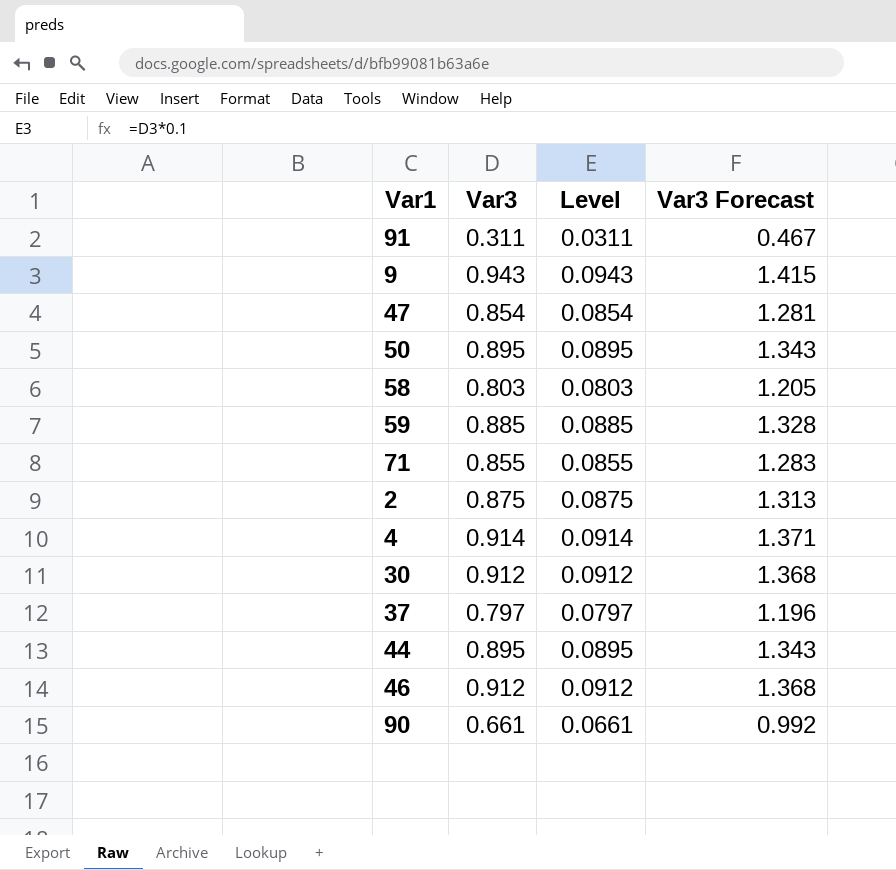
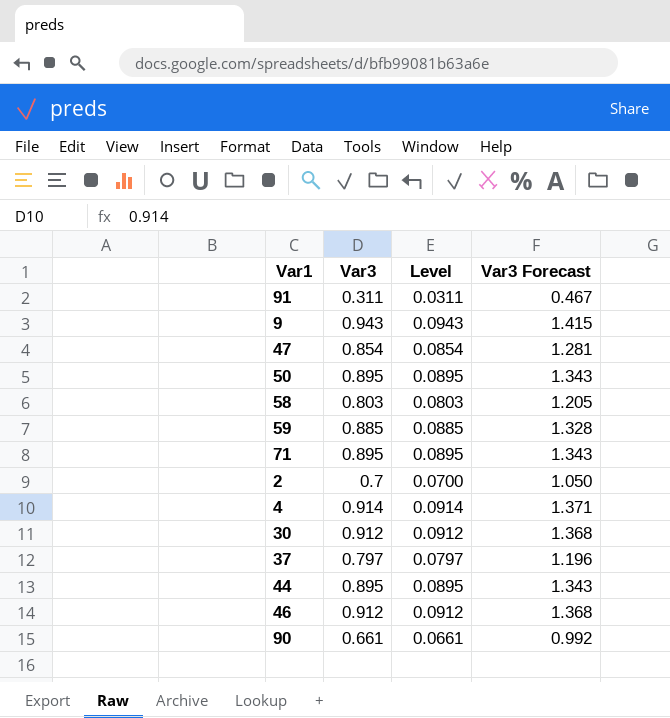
71 | Var3: 0.855 -> 0.895
71 | Level: 0.0855 -> 0.0895
71 | Var3 Forecast: 1.283 -> 1.343
2 | Var3: 0.875 -> 0.7
2 | Level: 0.0875 -> 0.0700
2 | Var3 Forecast: 1.313 -> 1.050

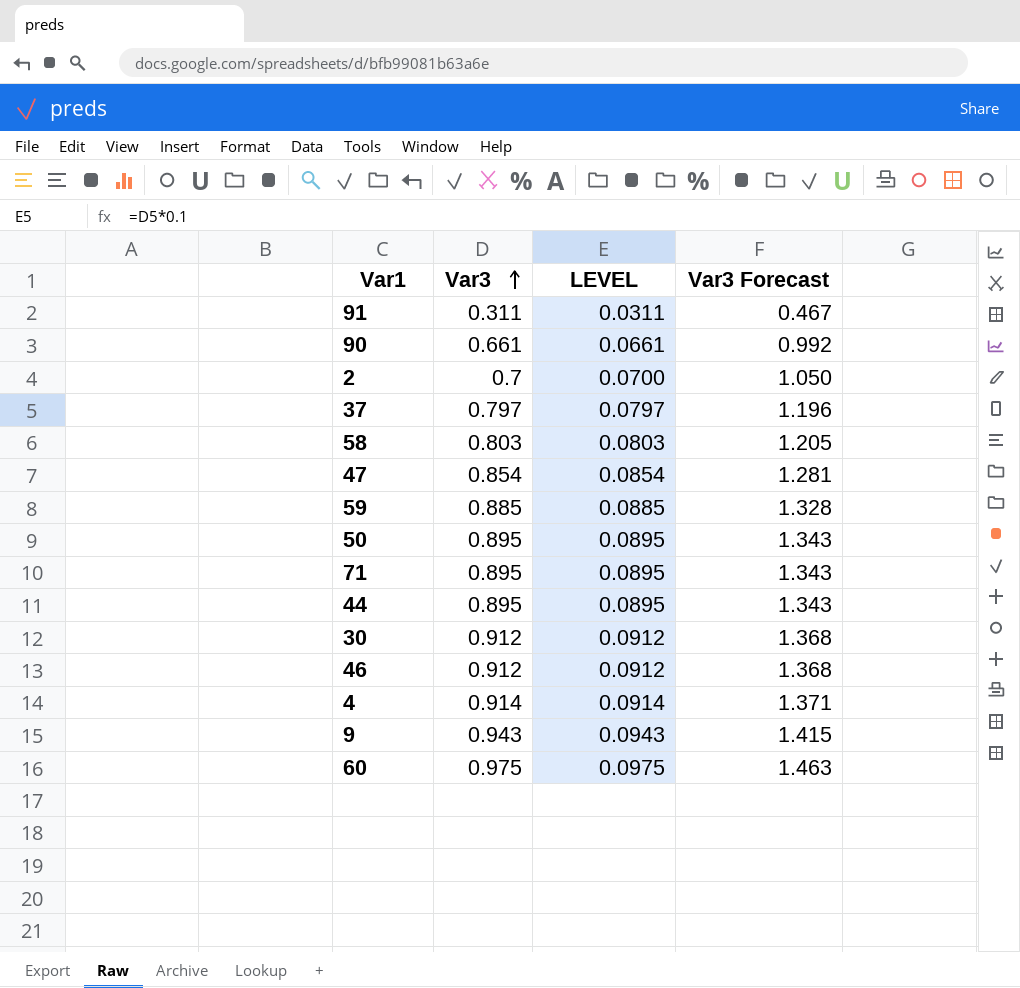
row order: none -> Var3 ascending
column name: Level -> LEVEL
row 60: none -> 0.975 | 0.0975 | 1.463

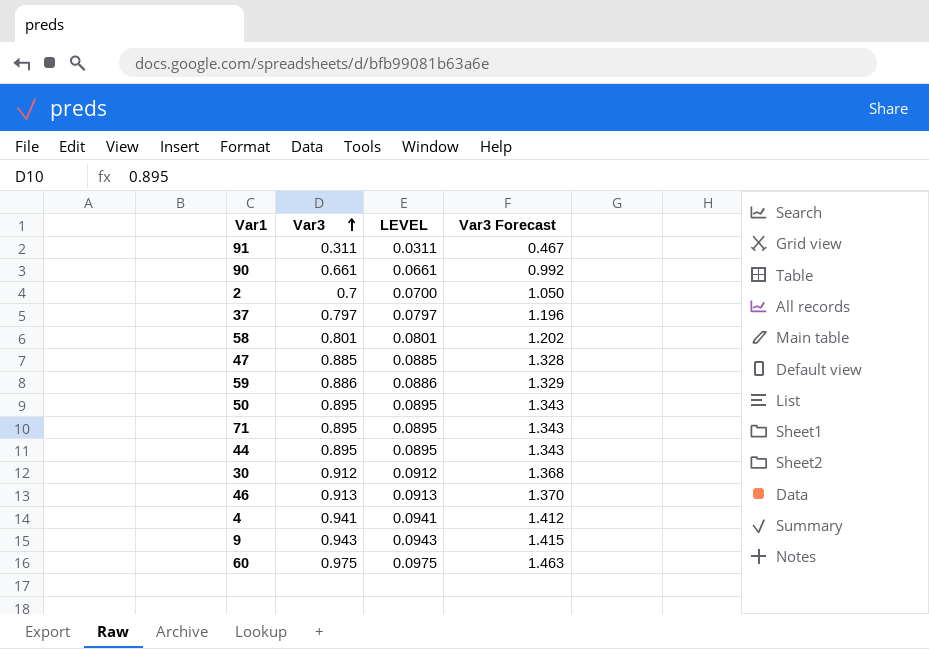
58 | Var3: 0.803 -> 0.801
58 | LEVEL: 0.0803 -> 0.0801
58 | Var3 Forecast: 1.205 -> 1.202
47 | Var3: 0.854 -> 0.885
47 | LEVEL: 0.0854 -> 0.0885
47 | Var3 Forecast: 1.281 -> 1.328
59 | Var3: 0.885 -> 0.886
59 | LEVEL: 0.0885 -> 0.0886
59 | Var3 Forecast: 1.328 -> 1.329
46 | Var3: 0.912 -> 0.913
46 | LEVEL: 0.0912 -> 0.0913
46 | Var3 Forecast: 1.368 -> 1.370
4 | Var3: 0.914 -> 0.941
4 | LEVEL: 0.0914 -> 0.0941
4 | Var3 Forecast: 1.371 -> 1.412

